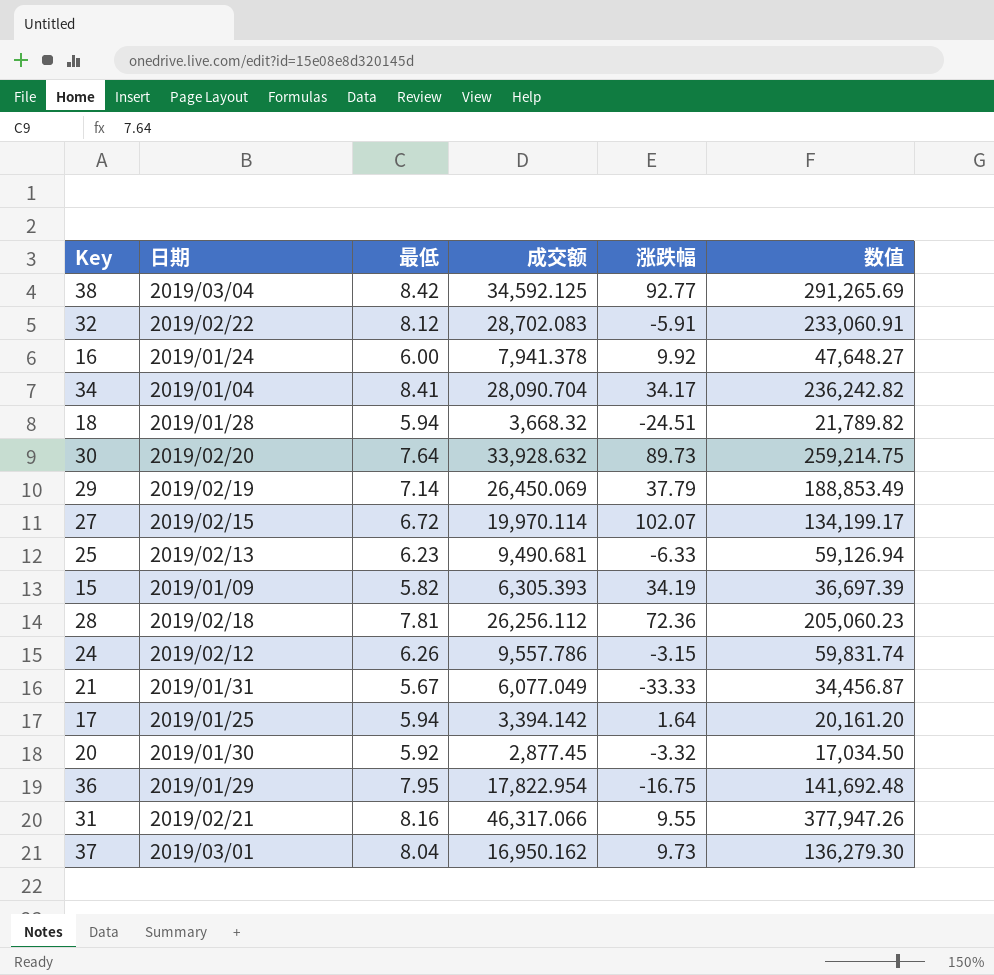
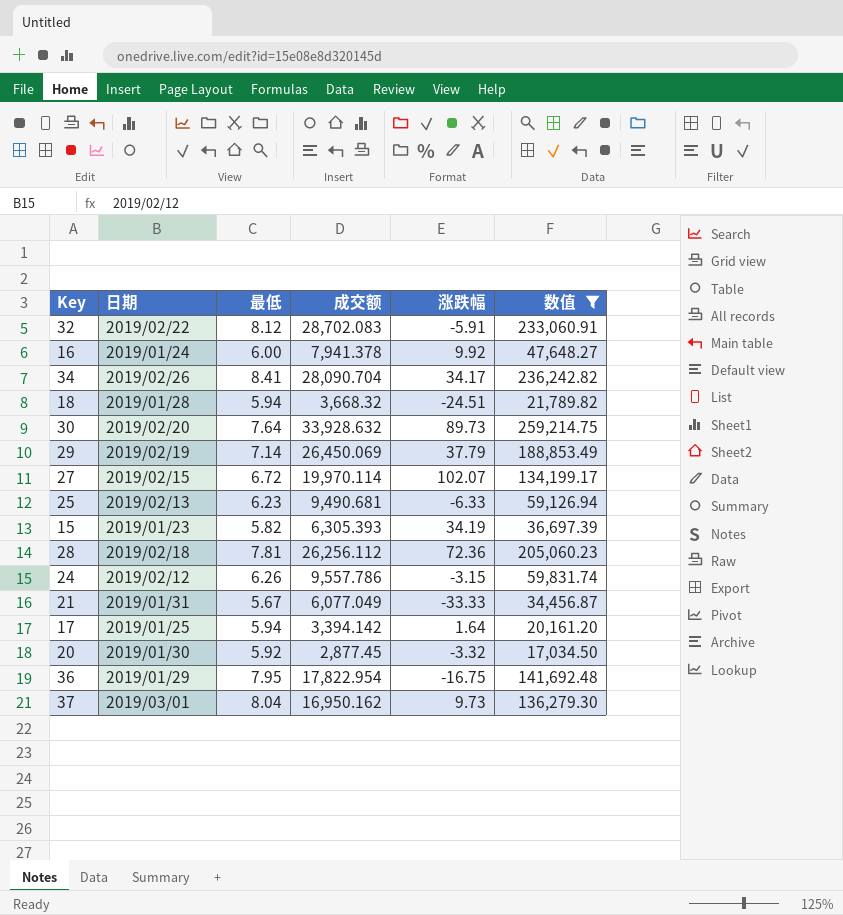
filter: none -> 数值 <= 259,214.75
34 | 日期: 2019/01/04 -> 2019/02/26
15 | 日期: 2019/01/09 -> 2019/01/23

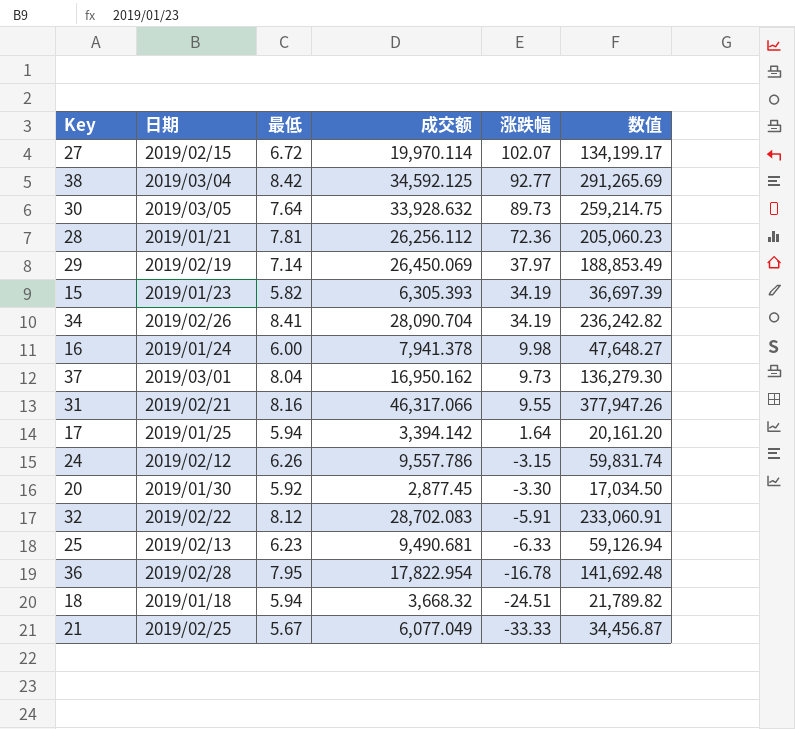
filter: 数值 <= 259,214.75 -> none
row order: none -> 涨跌幅 descending
30 | 日期: 2019/02/20 -> 2019/03/05
28 | 日期: 2019/02/18 -> 2019/01/21
29 | 涨跌幅: 37.79 -> 37.97
34 | 涨跌幅: 34.17 -> 34.19
16 | 涨跌幅: 9.92 -> 9.98
20 | 涨跌幅: -3.32 -> -3.30
36 | 日期: 2019/01/29 -> 2019/02/28
36 | 涨跌幅: -16.75 -> -16.78
18 | 日期: 2019/01/28 -> 2019/01/18
21 | 日期: 2019/01/31 -> 2019/02/25

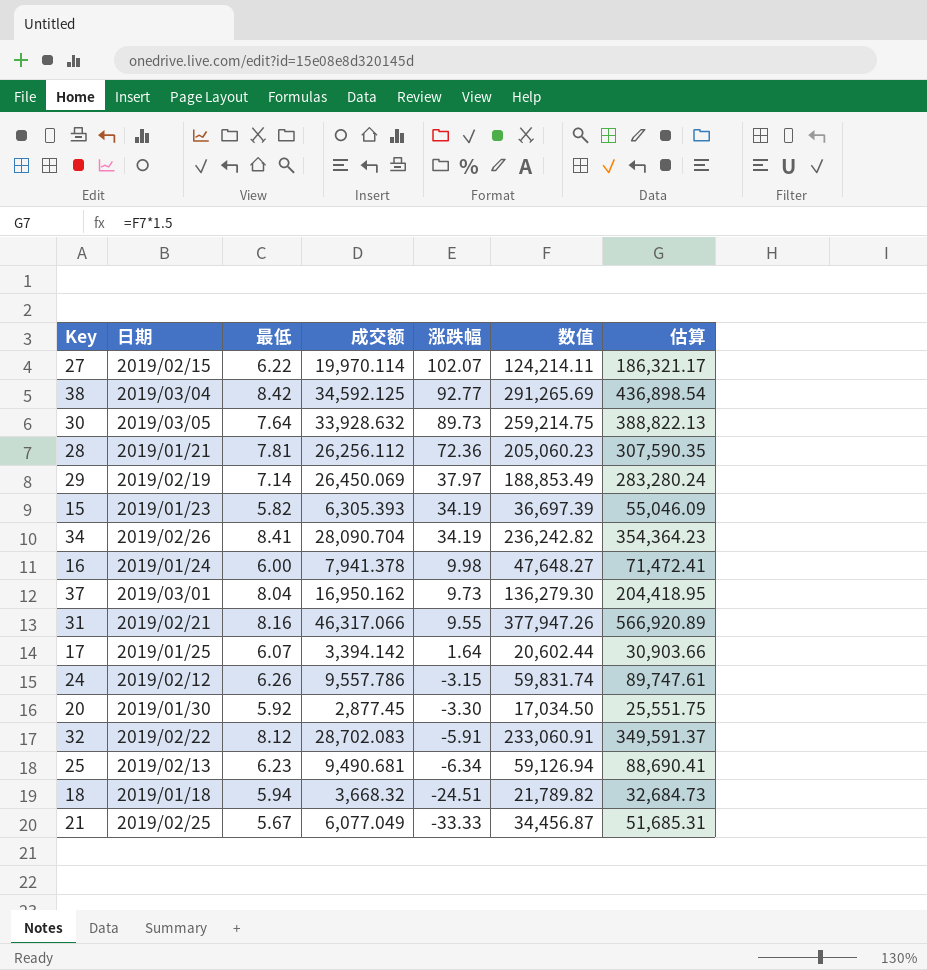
column 估算 | formula: none -> [数值] * 1.5
row 36: 2019/02/28 | 7.95 | 17,822.954 | -16.78 | 141,692.48 -> none
27 | 最低: 6.72 -> 6.22
27 | 数值: 134,199.17 -> 124,214.11
17 | 最低: 5.94 -> 6.07
17 | 数值: 20,161.20 -> 20,602.44
25 | 涨跌幅: -6.33 -> -6.34

